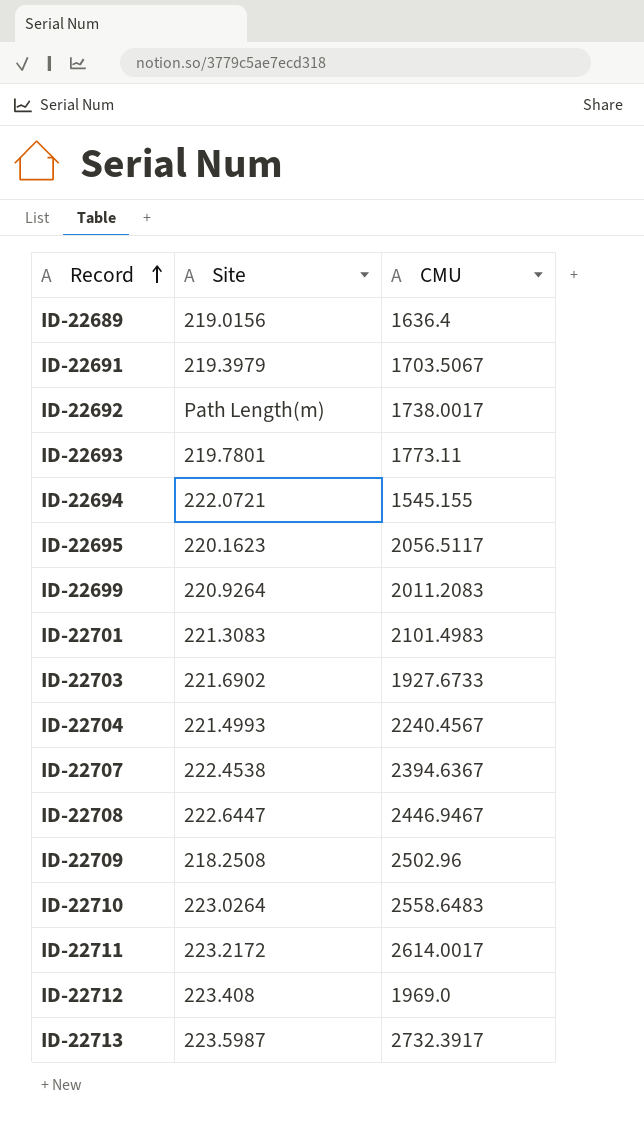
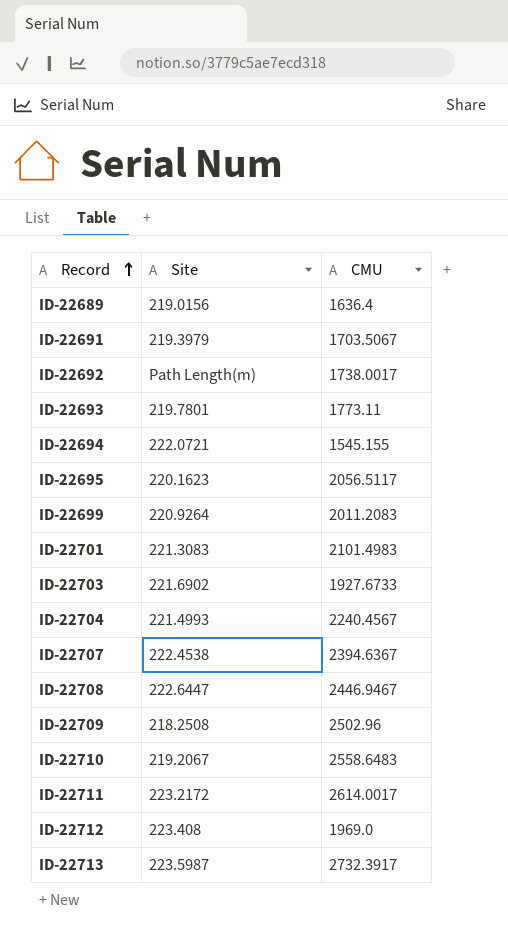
ID-22710 | Site: 223.0264 -> 219.2067

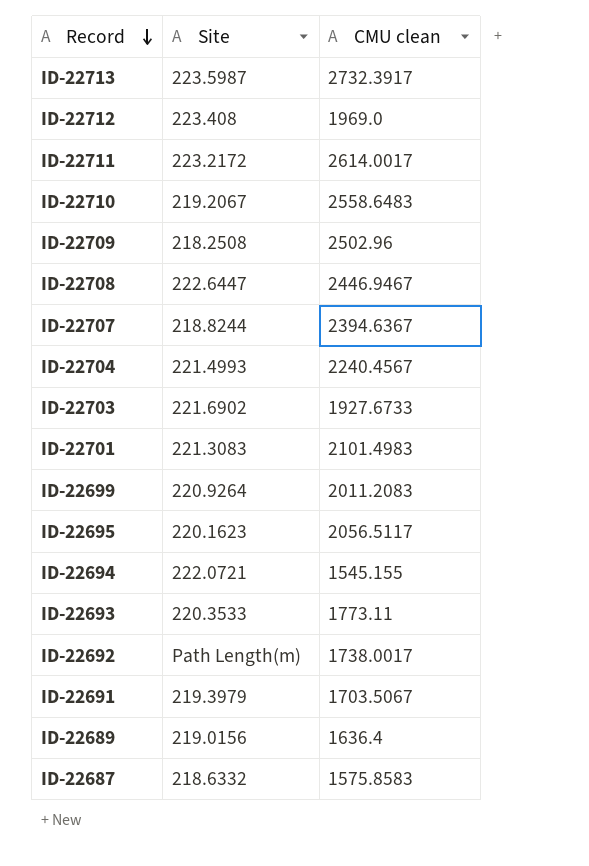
row order: Record ascending -> Record descending
column name: CMU -> CMU clean
ID-22707 | Site: 222.4538 -> 218.8244
ID-22693 | Site: 219.7801 -> 220.3533
row ID-22687: none -> 218.6332 | 1575.8583

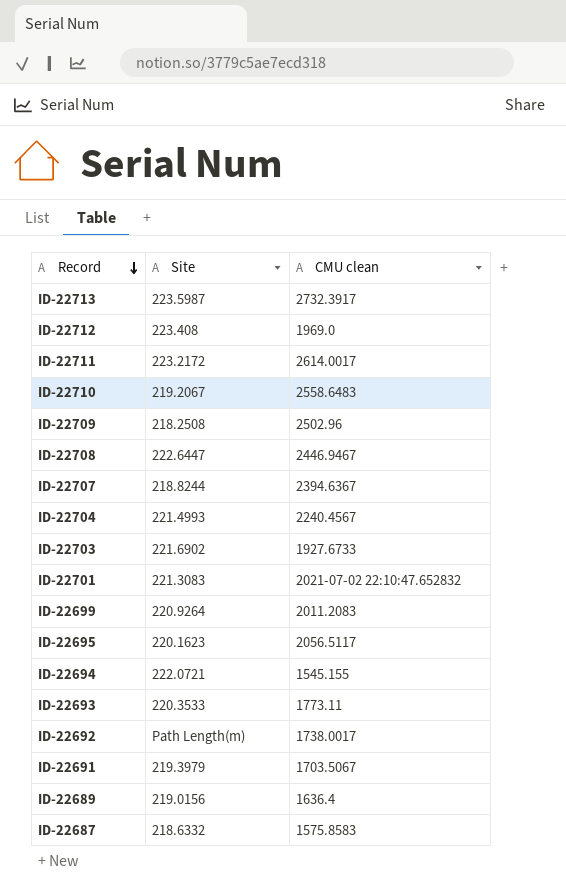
ID-22701 | CMU clean: 2101.4983 -> 2021-07-02 22:10:47.652832

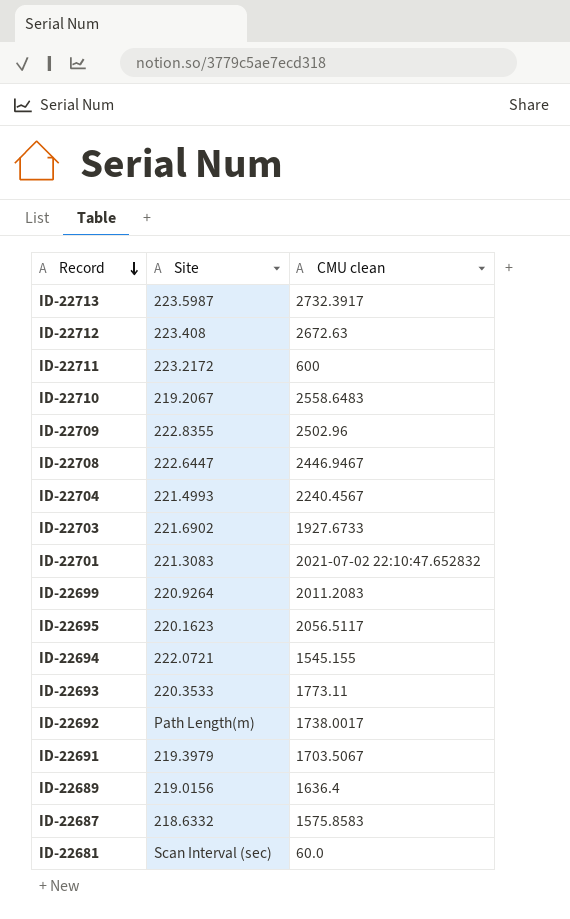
row ID-22707: 218.8244 | 2394.6367 -> none
ID-22712 | CMU clean: 1969.0 -> 2672.63
ID-22711 | CMU clean: 2614.0017 -> 600
ID-22709 | Site: 218.2508 -> 222.8355
row ID-22681: none -> Scan Interval (sec) | 60.0

